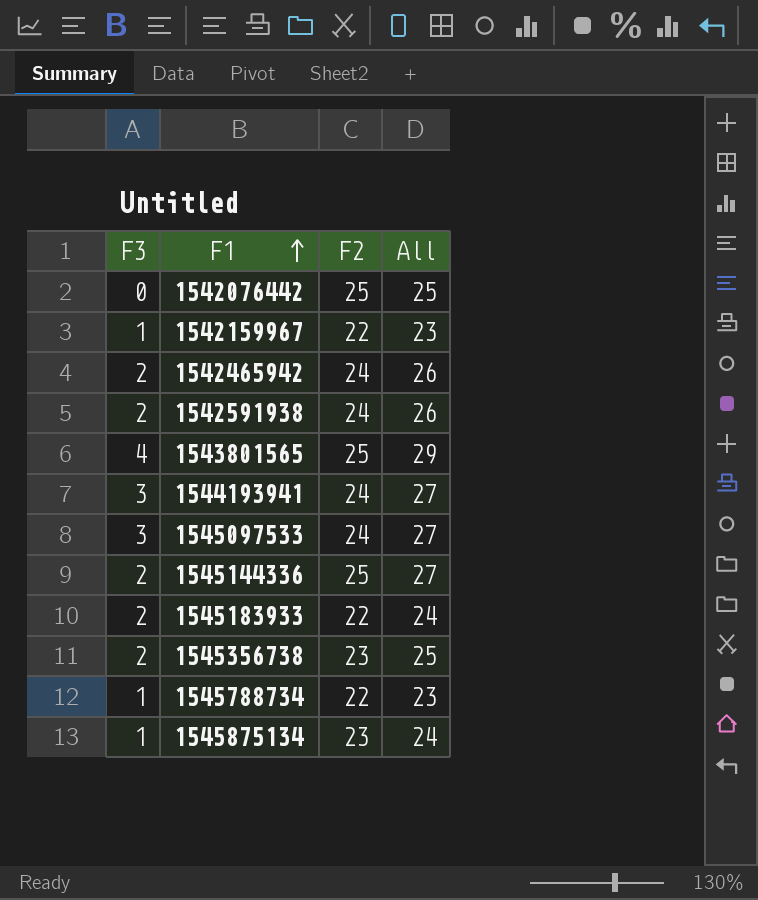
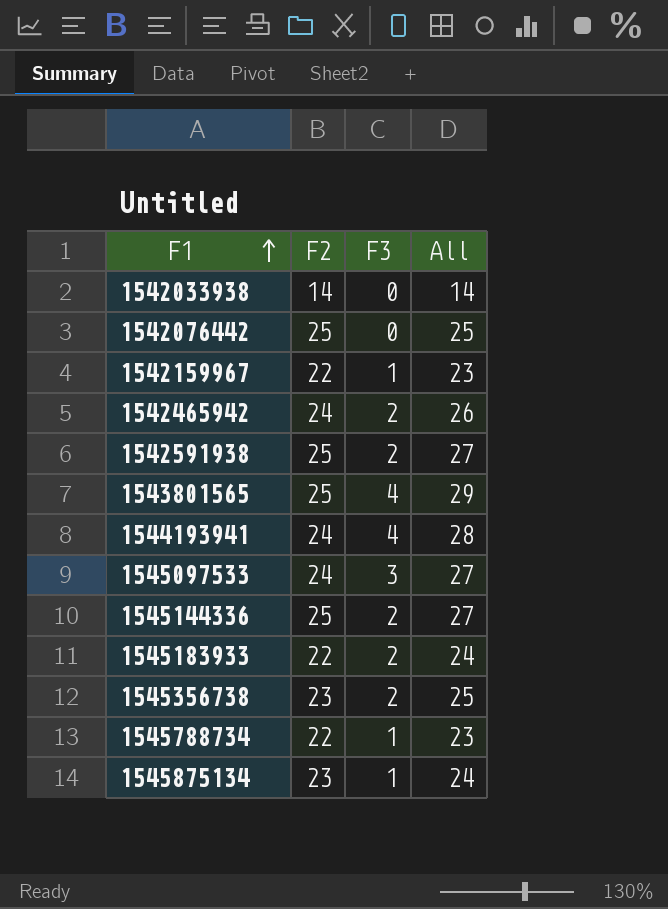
column F3 | position: 1 -> 3
row 1542033938: none -> 14 | 0 | 14
1542591938 | F2: 24 -> 25
1542591938 | All: 26 -> 27
1544193941 | F3: 3 -> 4
1544193941 | All: 27 -> 28

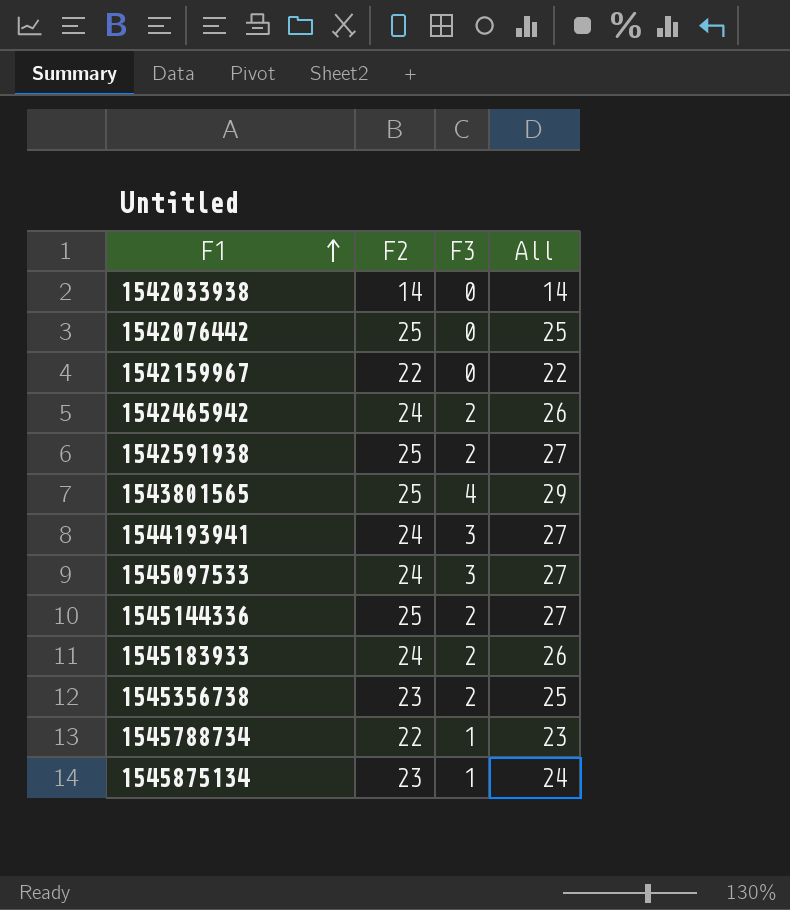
1542159967 | F3: 1 -> 0
1542159967 | All: 23 -> 22
1544193941 | F3: 4 -> 3
1544193941 | All: 28 -> 27
1545183933 | F2: 22 -> 24
1545183933 | All: 24 -> 26

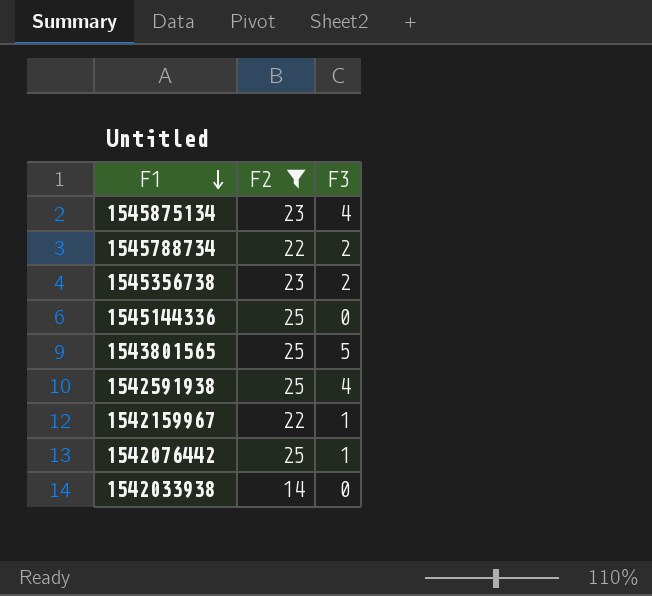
filter: none -> F2 != 24
row order: F1 ascending -> F1 descending
column All | formula: [F2] + [F3] -> none
1545875134 | F3: 1 -> 4
1545788734 | F3: 1 -> 2
1545144336 | F3: 2 -> 0
1543801565 | F3: 4 -> 5
1542591938 | F3: 2 -> 4
1542159967 | F3: 0 -> 1
1542076442 | F3: 0 -> 1

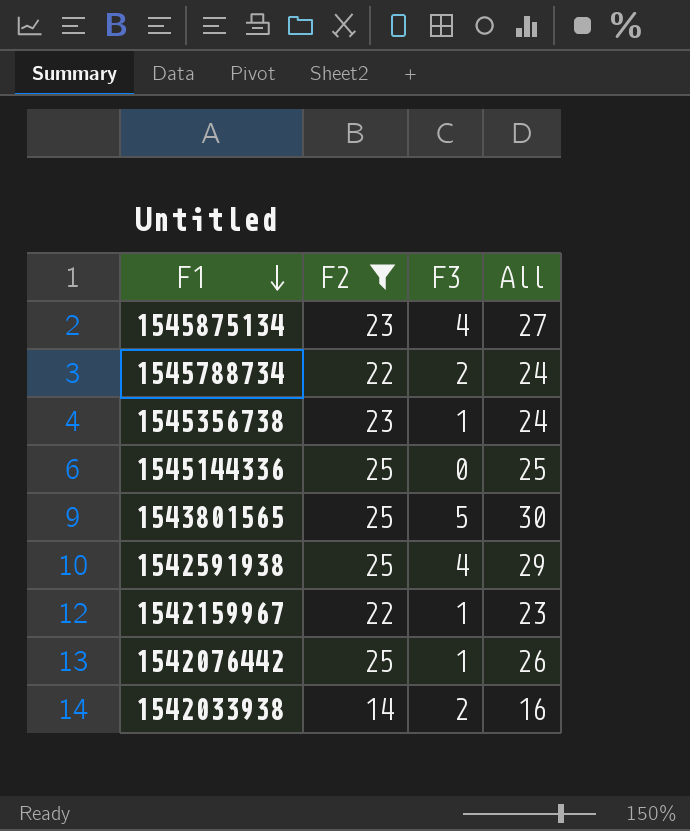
column All | formula: none -> [F2] + [F3]
1545356738 | F3: 2 -> 1
1542033938 | F3: 0 -> 2

